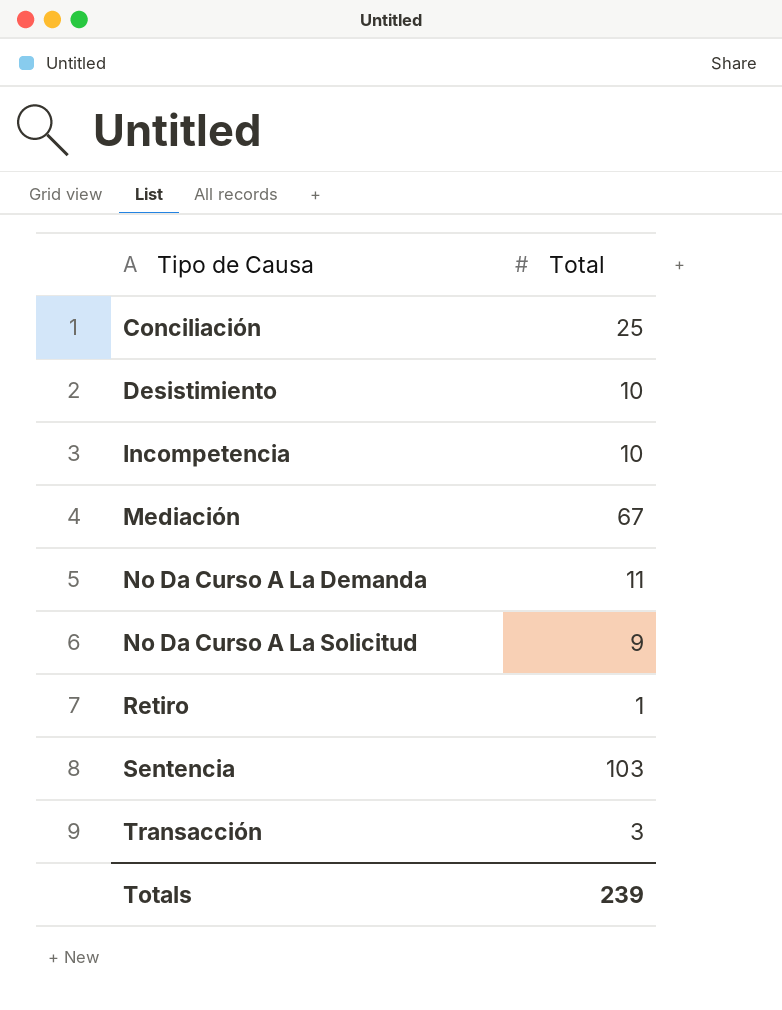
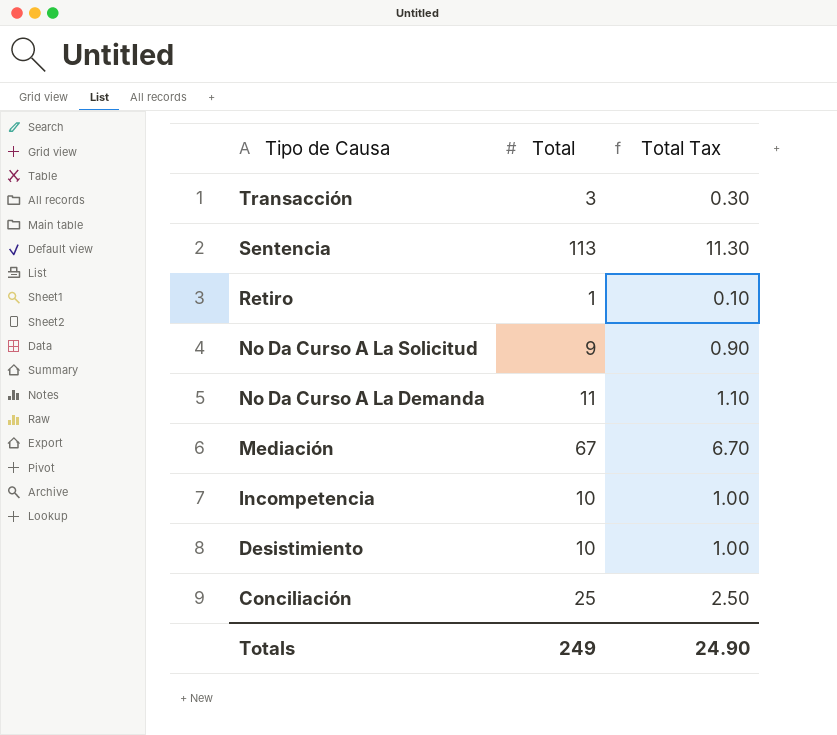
row order: Tipo de Causa ascending -> Tipo de Causa descending
column Total Tax | formula: none -> [Total] * 0.1
Sentencia | Total: 103 -> 113
Totals | Total: 239 -> 249

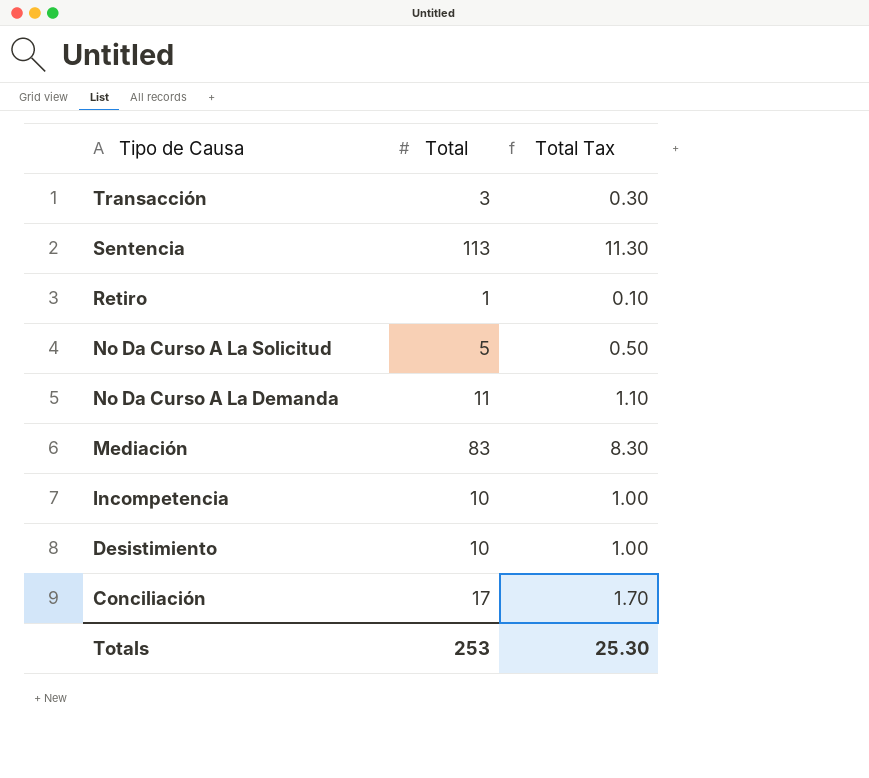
No Da Curso A La Solicitud | Total: 9 -> 5
No Da Curso A La Solicitud | Total Tax: 0.90 -> 0.50
Mediación | Total: 67 -> 83
Mediación | Total Tax: 6.70 -> 8.30
Conciliación | Total: 25 -> 17
Conciliación | Total Tax: 2.50 -> 1.70
Totals | Total: 249 -> 253
Totals | Total Tax: 24.90 -> 25.30

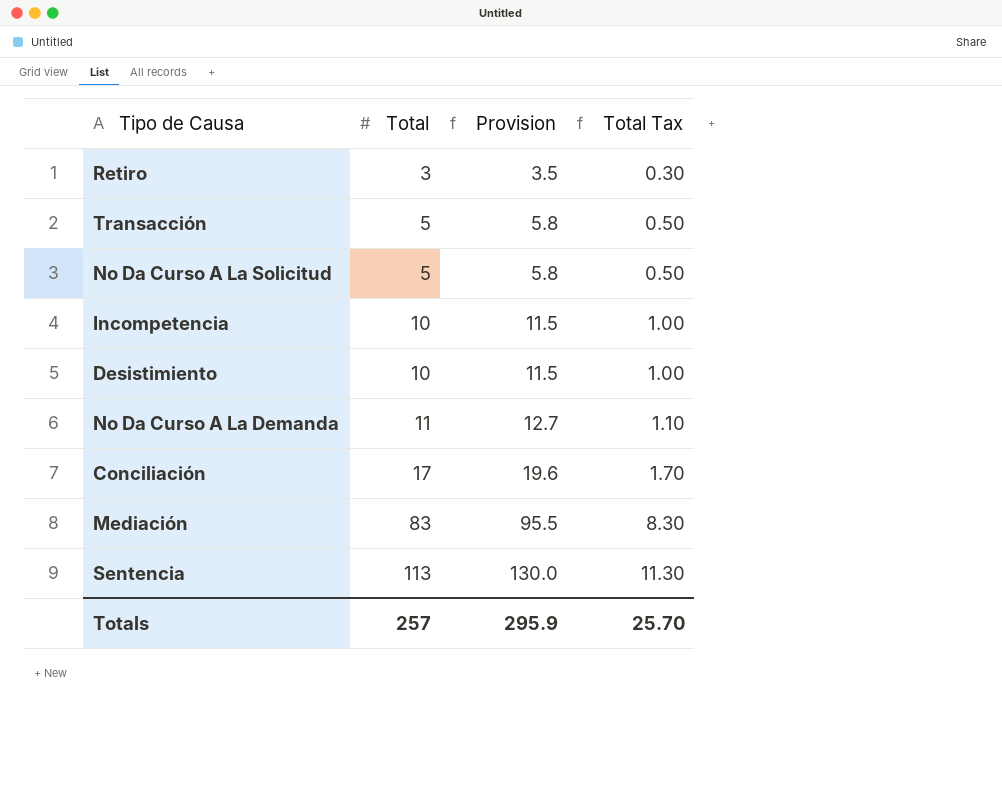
row order: Tipo de Causa descending -> Total ascending
column Provision | formula: none -> [Total] * 1.15
Retiro | Total: 1 -> 3
Retiro | Total Tax: 0.10 -> 0.30
Transacción | Total: 3 -> 5
Transacción | Total Tax: 0.30 -> 0.50
Totals | Total: 253 -> 257
Totals | Total Tax: 25.30 -> 25.70

